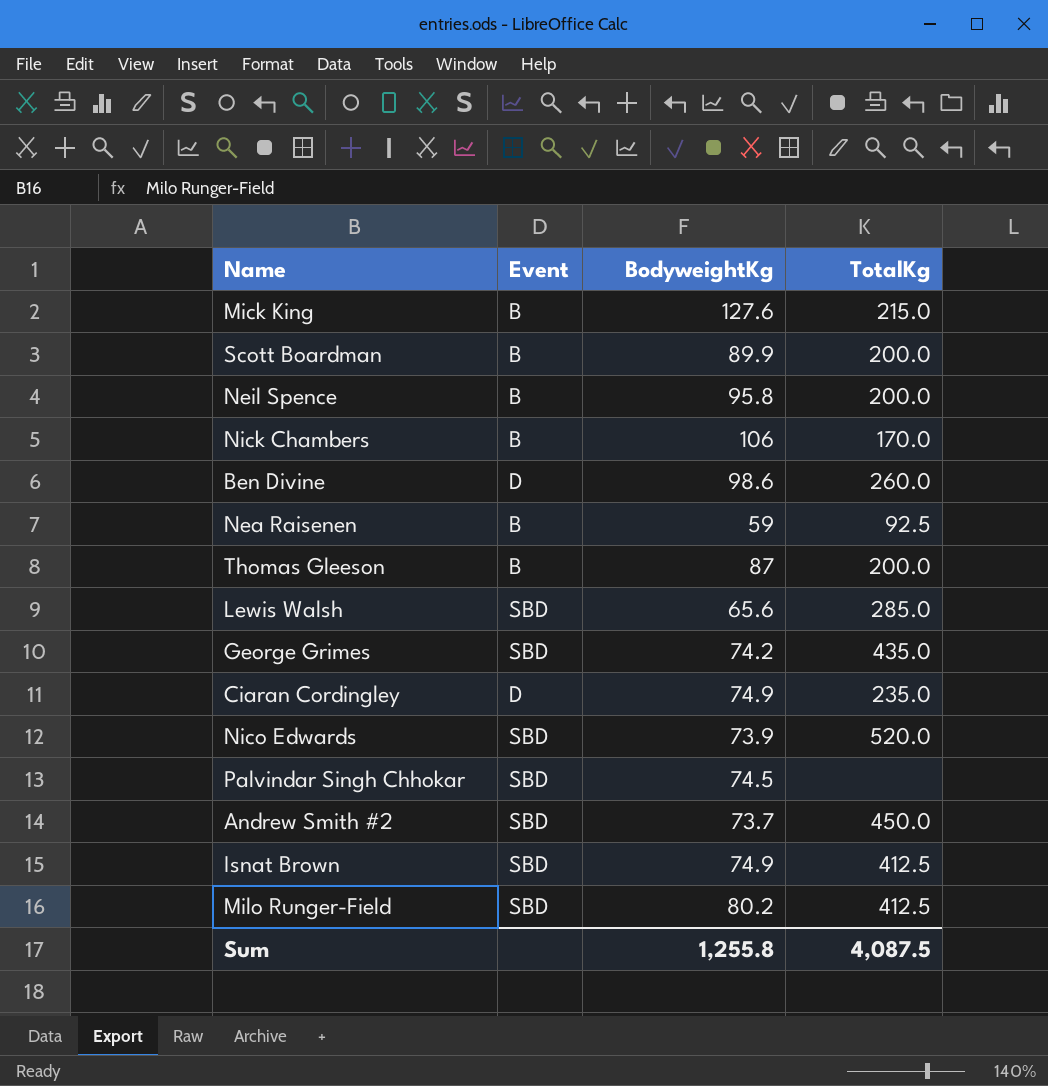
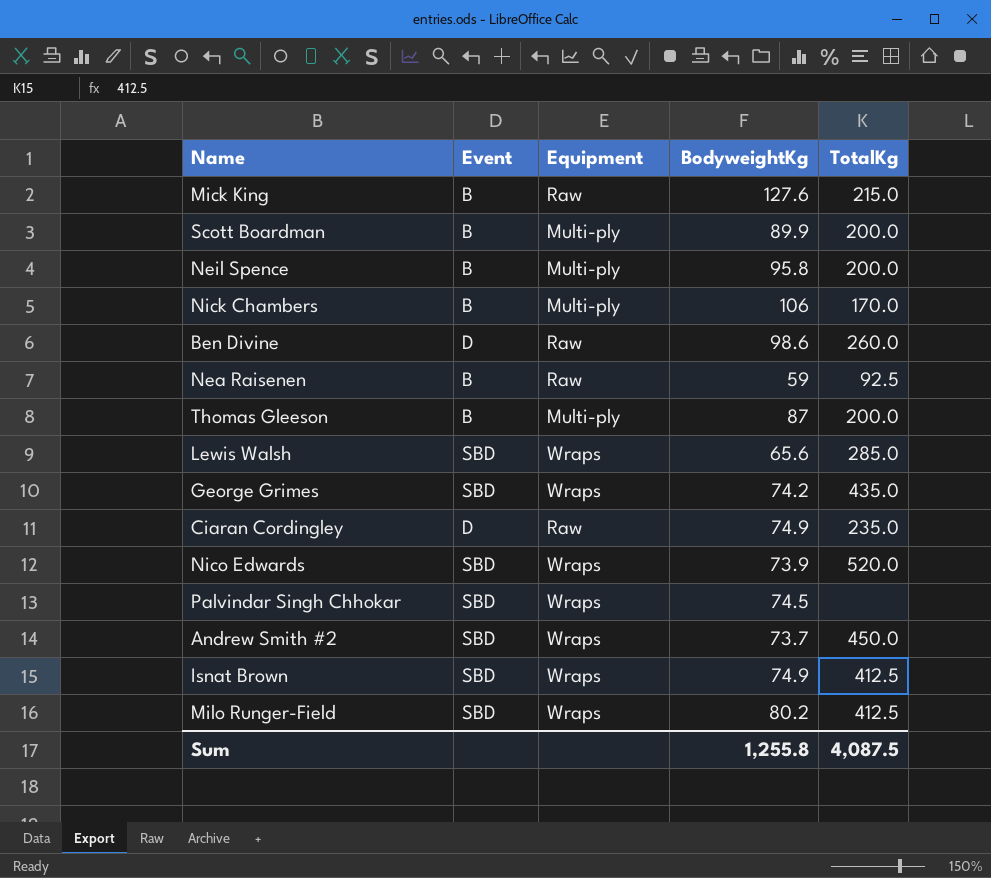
column Equipment | position: none -> 3

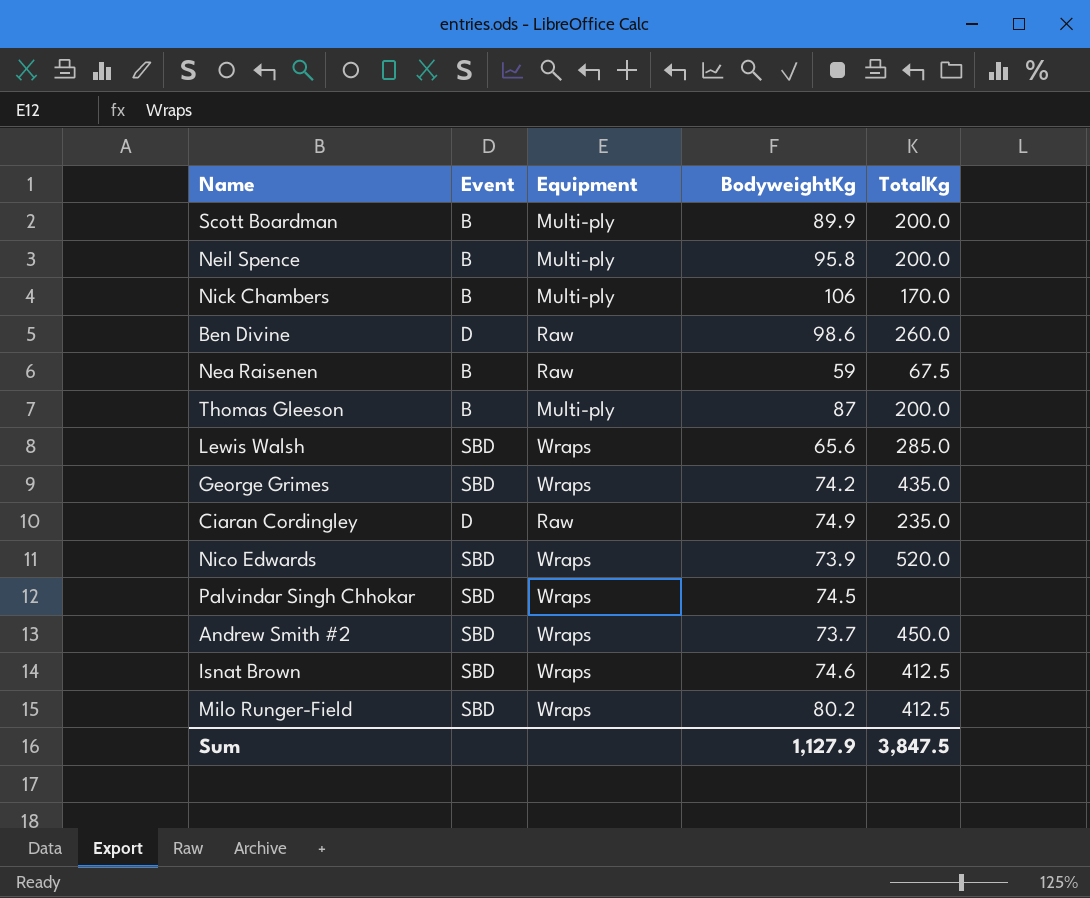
row Mick King: B | Raw | 127.6 | 215.0 -> none
Nea Raisenen | TotalKg: 92.5 -> 67.5
Isnat Brown | BodyweightKg: 74.9 -> 74.6
Sum | BodyweightKg: 1,255.8 -> 1,127.9
Sum | TotalKg: 4,087.5 -> 3,847.5

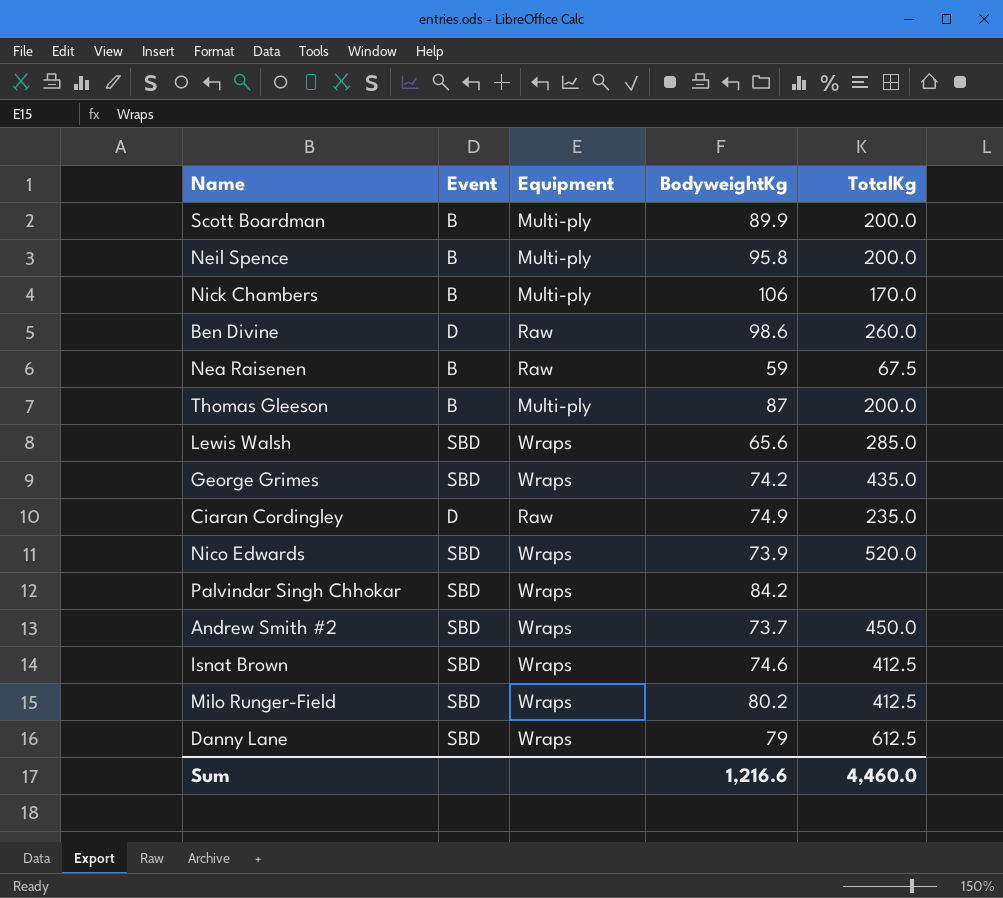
Palvindar Singh Chhokar | BodyweightKg: 74.5 -> 84.2
row Danny Lane: none -> SBD | Wraps | 79 | 612.5
Sum | BodyweightKg: 1,127.9 -> 1,216.6
Sum | TotalKg: 3,847.5 -> 4,460.0

